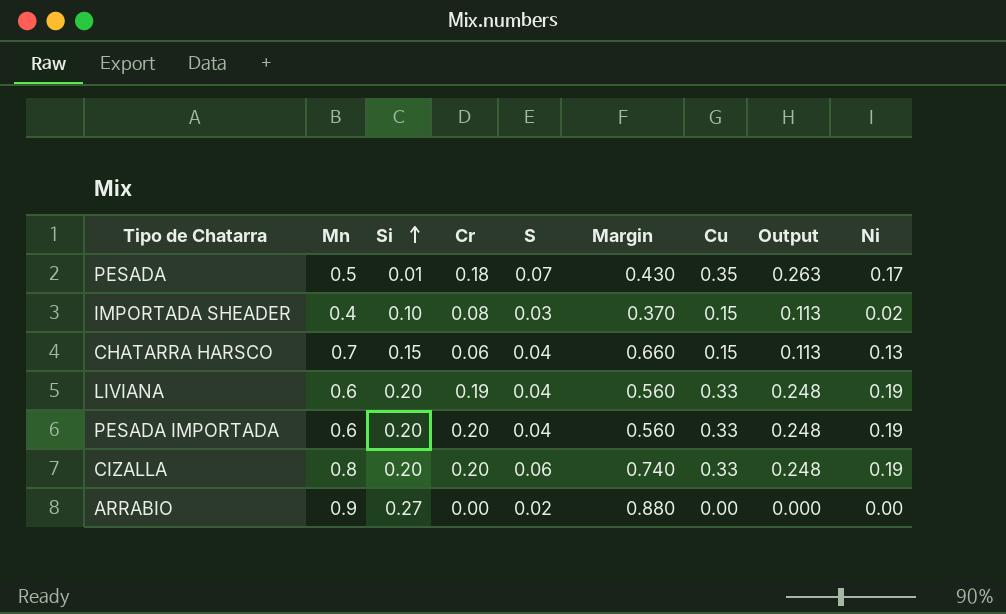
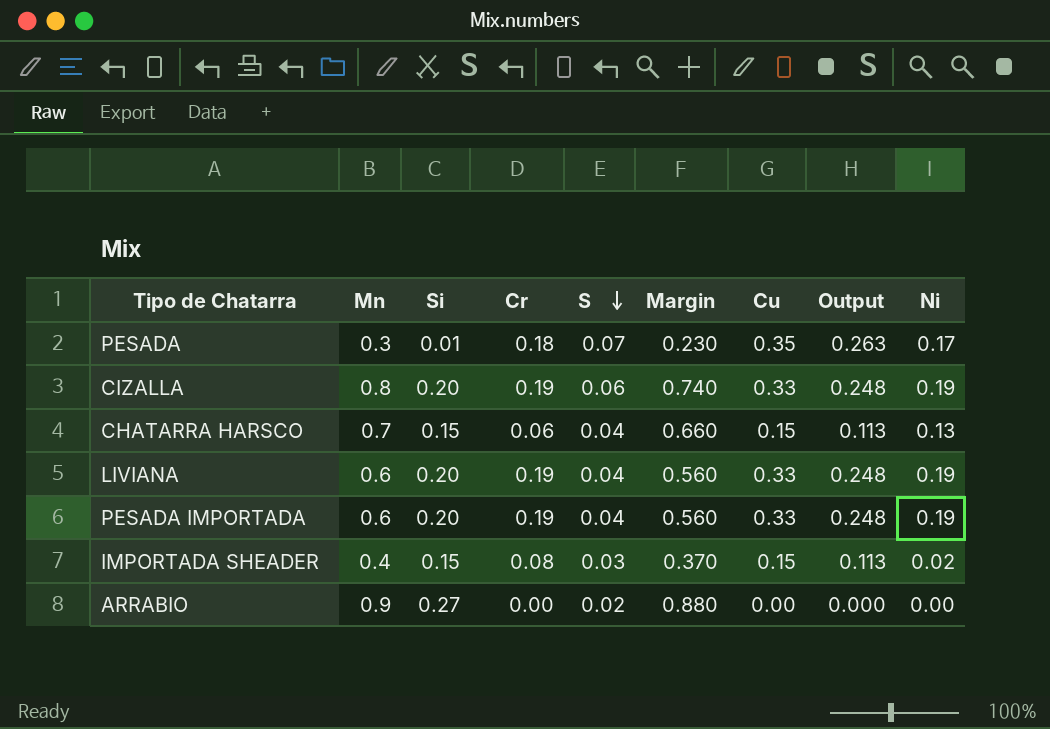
row order: Si ascending -> S descending
PESADA | Mn: 0.5 -> 0.3
PESADA | Margin: 0.430 -> 0.230
CIZALLA | Cr: 0.20 -> 0.19
PESADA IMPORTADA | Cr: 0.20 -> 0.19
IMPORTADA SHEADER | Si: 0.10 -> 0.15

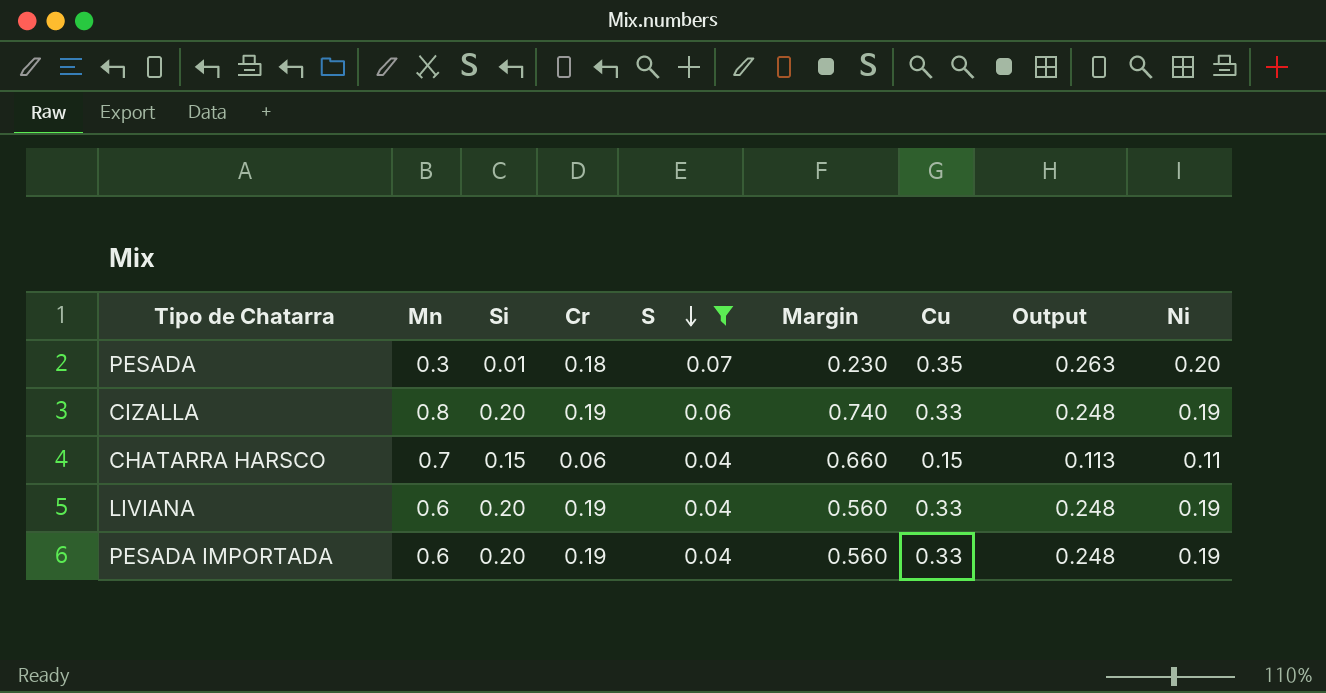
filter: none -> S >= 0.04
PESADA | Ni: 0.17 -> 0.20
CHATARRA HARSCO | Ni: 0.13 -> 0.11

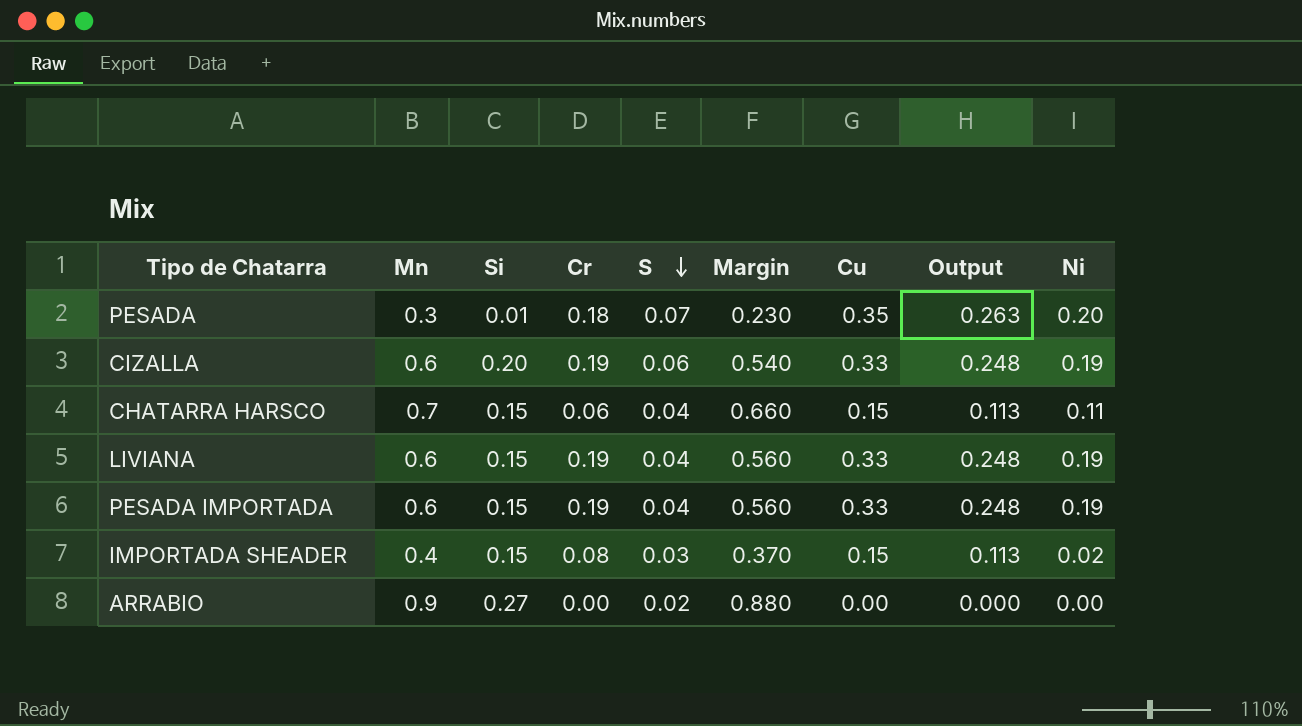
filter: S >= 0.04 -> none
CIZALLA | Mn: 0.8 -> 0.6
CIZALLA | Margin: 0.740 -> 0.540
LIVIANA | Si: 0.20 -> 0.15
PESADA IMPORTADA | Si: 0.20 -> 0.15

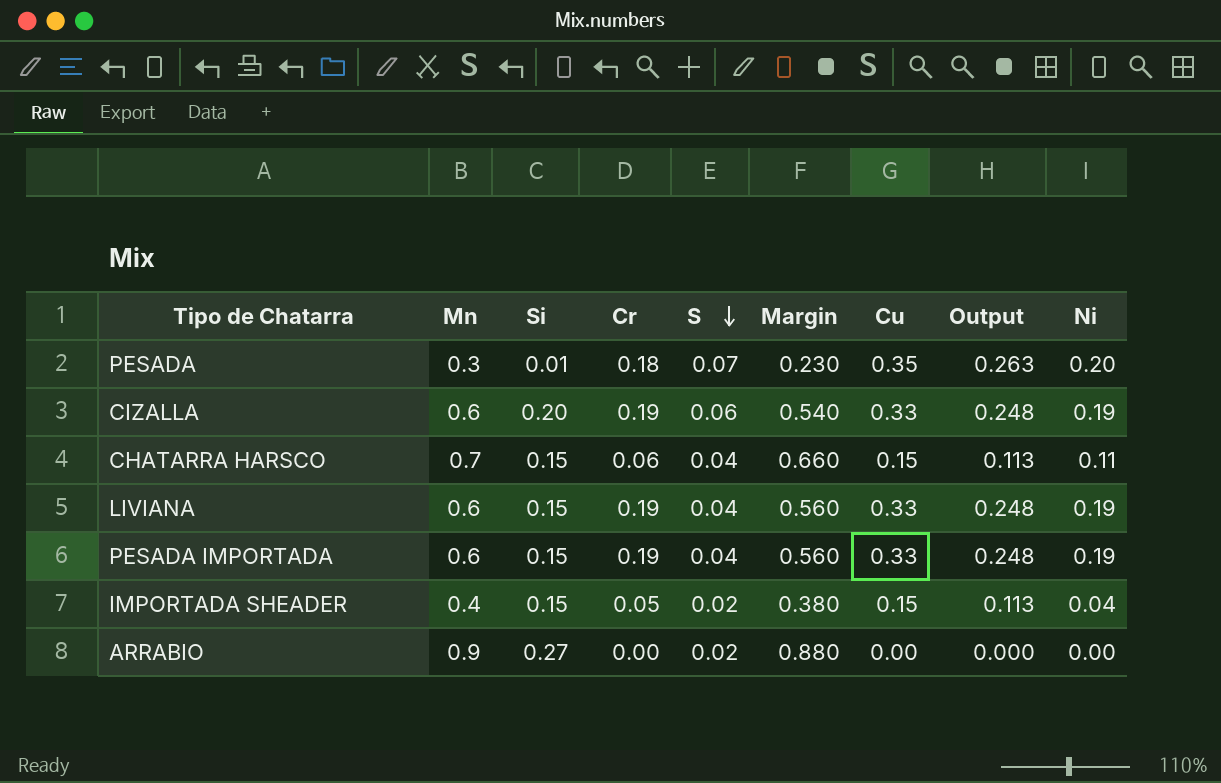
IMPORTADA SHEADER | Cr: 0.08 -> 0.05
IMPORTADA SHEADER | S: 0.03 -> 0.02
IMPORTADA SHEADER | Margin: 0.370 -> 0.380
IMPORTADA SHEADER | Ni: 0.02 -> 0.04

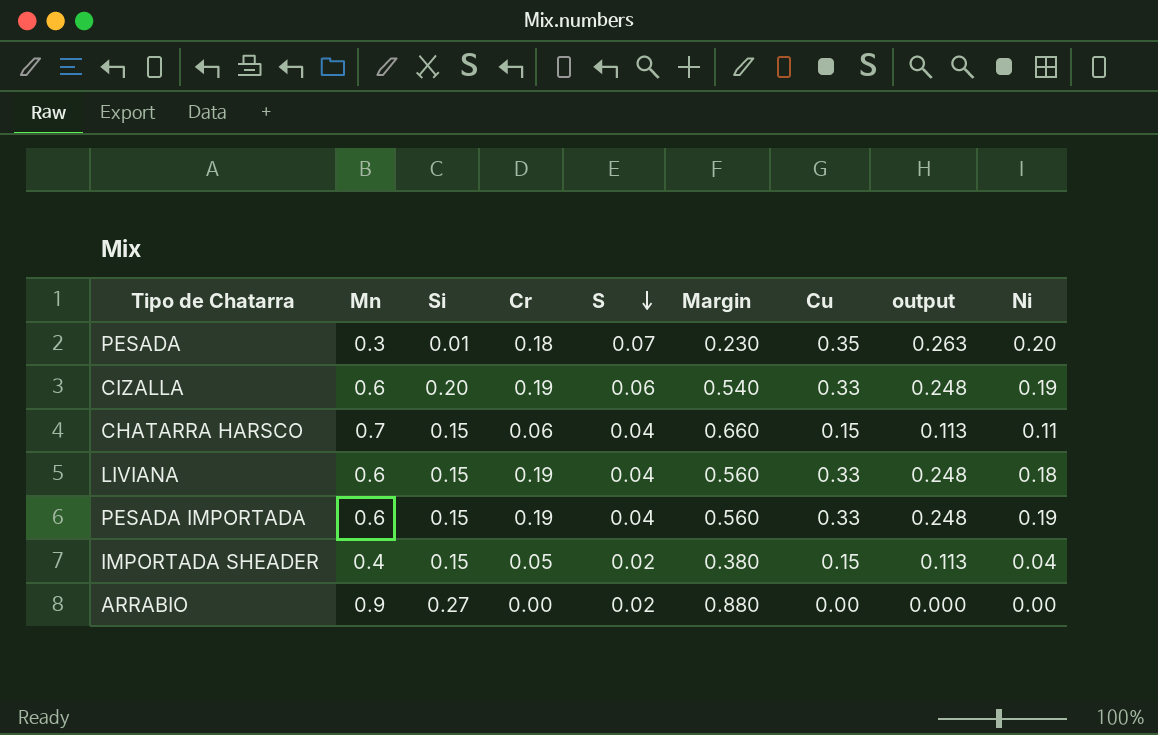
column name: Output -> output
LIVIANA | Ni: 0.19 -> 0.18

